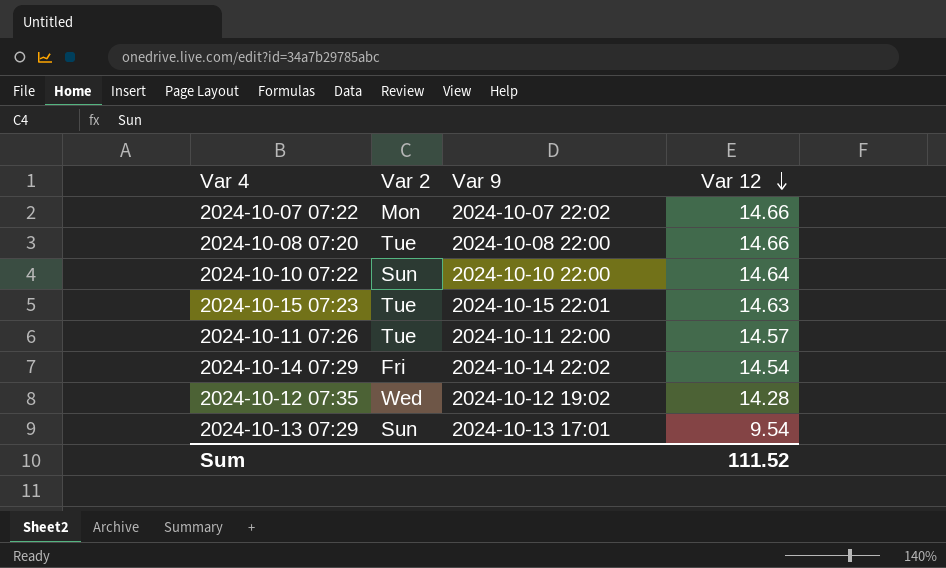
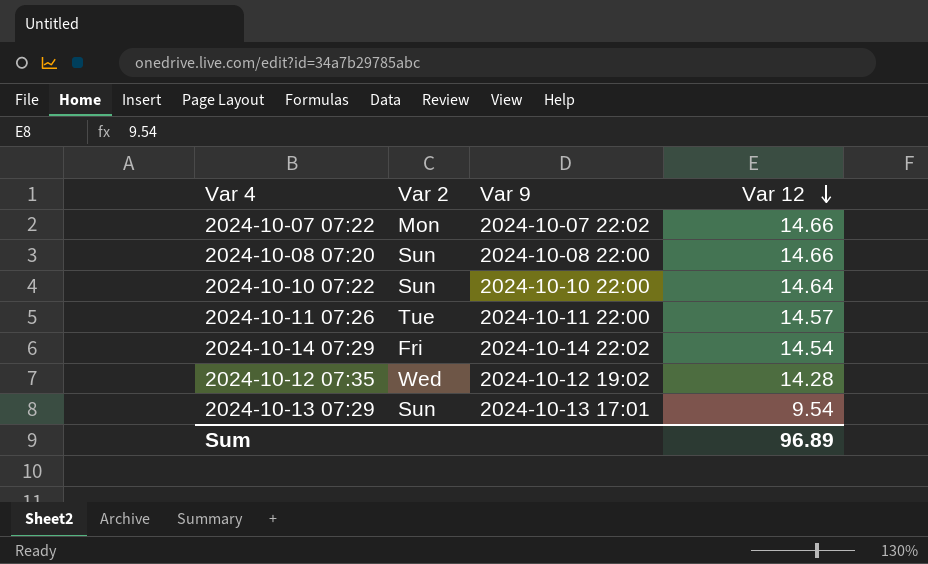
row 2024-10-15 07:23: Tue | 2024-10-15 22:01 | 14.63 -> none
2024-10-08 07:20 | Var 2: Tue -> Sun
Sum | Var 12: 111.52 -> 96.89

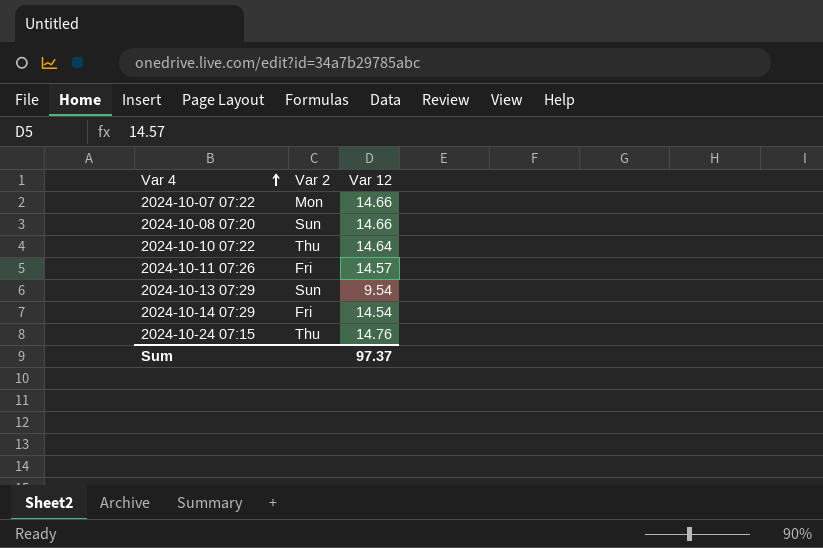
row order: Var 12 descending -> Var 4 ascending
column Var 9 | position: 3 -> none
row 2024-10-12 07:35: Wed | 2024-10-12 19:02 | 14.28 -> none
2024-10-10 07:22 | Var 2: Sun -> Thu
2024-10-11 07:26 | Var 2: Tue -> Fri
row 2024-10-24 07:15: none -> Thu | 14.76
Sum | Var 12: 96.89 -> 97.37

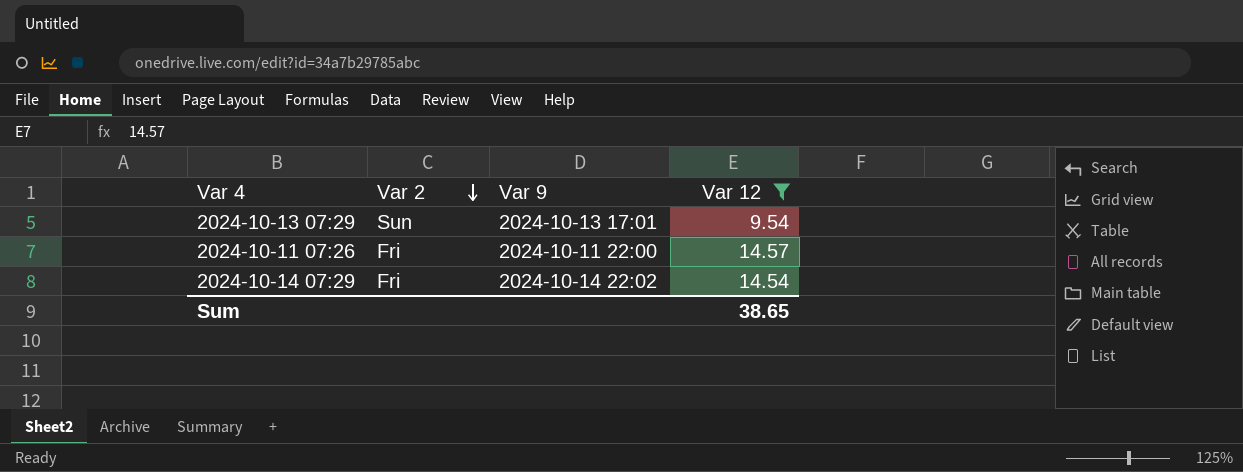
filter: none -> Var 12 <= 14.57
row order: Var 4 ascending -> Var 2 descending
column Var 9 | position: none -> 3
Sum | Var 12: 97.37 -> 38.65

